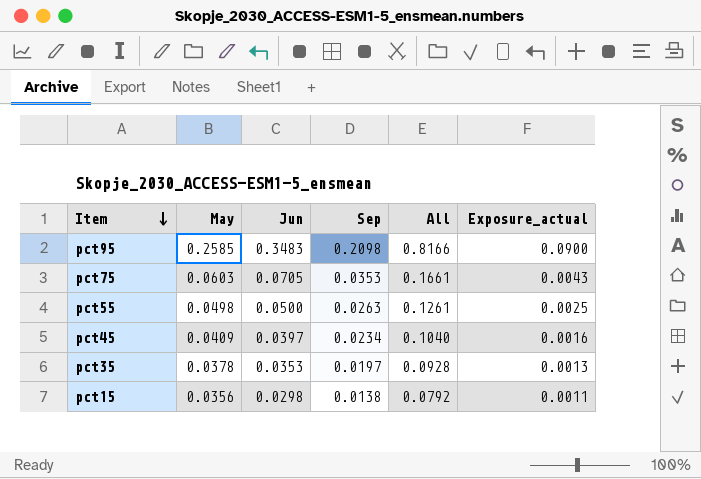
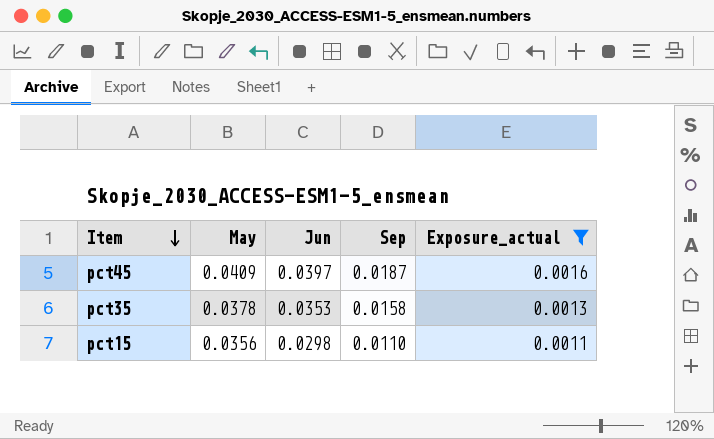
filter: none -> Exposure_actual <= 0.0016
column All | formula: [May] + [Jun] + [Sep] -> none
pct45 | Sep: 0.0234 -> 0.0187
pct35 | Sep: 0.0197 -> 0.0158
pct15 | Sep: 0.0138 -> 0.0110

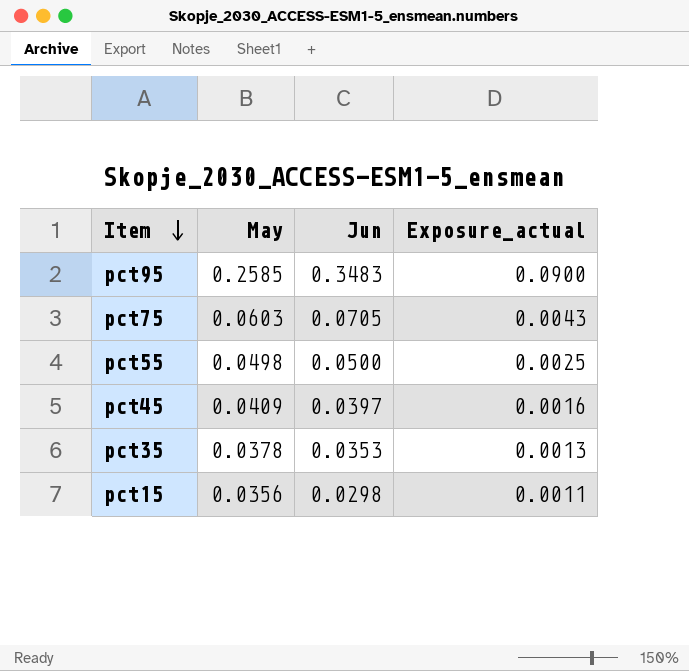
filter: Exposure_actual <= 0.0016 -> none
column Sep | position: 4 -> none

